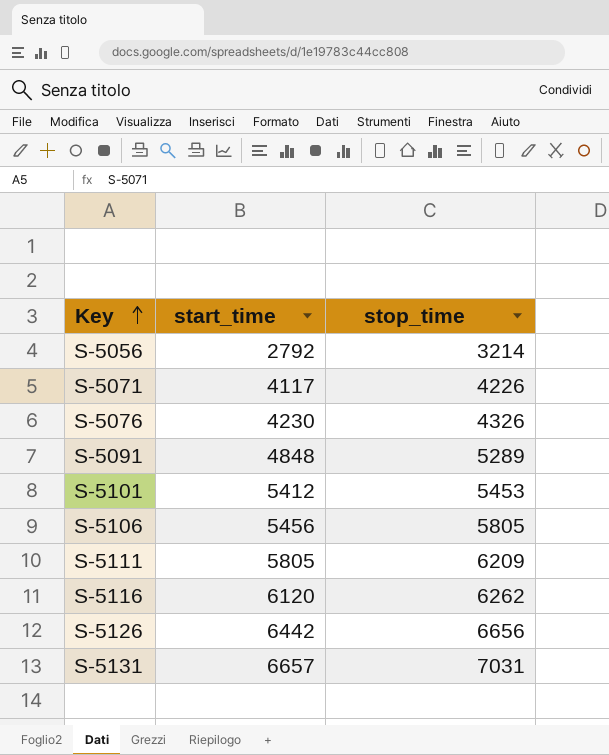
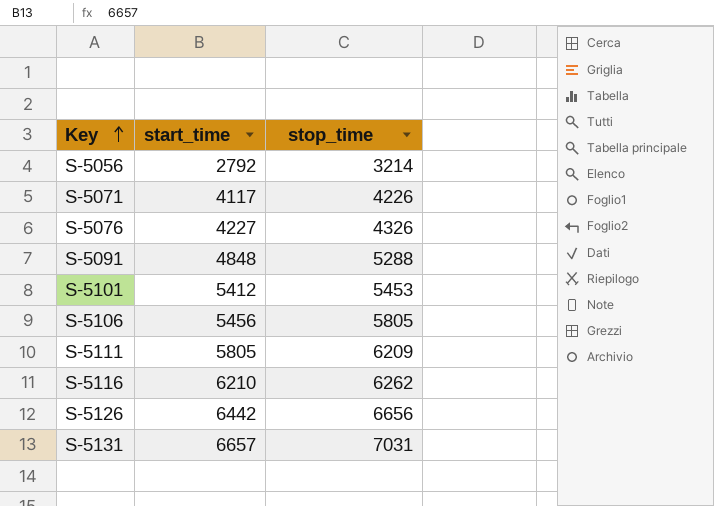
S-5076 | start_time: 4230 -> 4227
S-5091 | stop_time: 5289 -> 5288
S-5116 | start_time: 6120 -> 6210

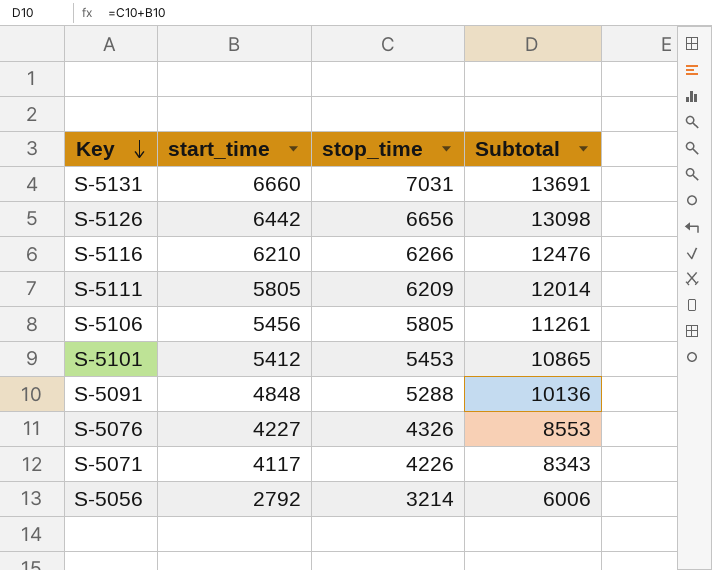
row order: Key ascending -> Key descending
column Subtotal | formula: none -> [start_time] + [stop_time]
S-5131 | start_time: 6657 -> 6660
S-5116 | stop_time: 6262 -> 6266

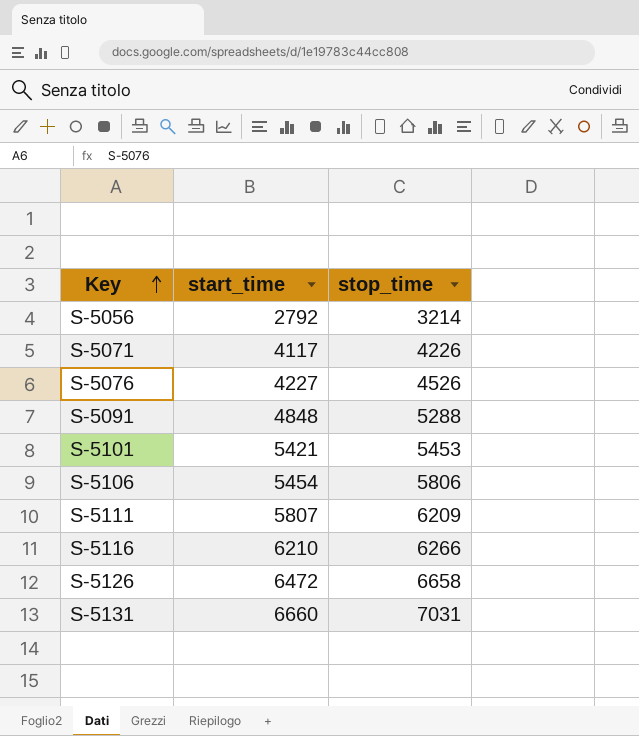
row order: Key descending -> Key ascending
column Subtotal | formula: [start_time] + [stop_time] -> none
S-5076 | stop_time: 4326 -> 4526
S-5101 | start_time: 5412 -> 5421
S-5106 | start_time: 5456 -> 5454
S-5106 | stop_time: 5805 -> 5806
S-5111 | start_time: 5805 -> 5807
S-5126 | start_time: 6442 -> 6472
S-5126 | stop_time: 6656 -> 6658

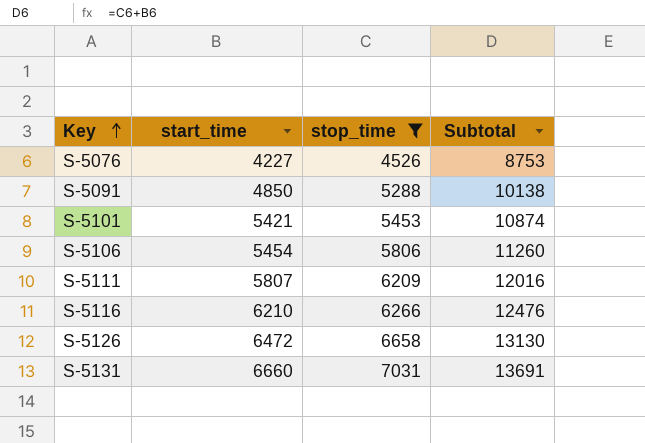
filter: none -> stop_time >= 4526
column Subtotal | formula: none -> [start_time] + [stop_time]
S-5091 | start_time: 4848 -> 4850

